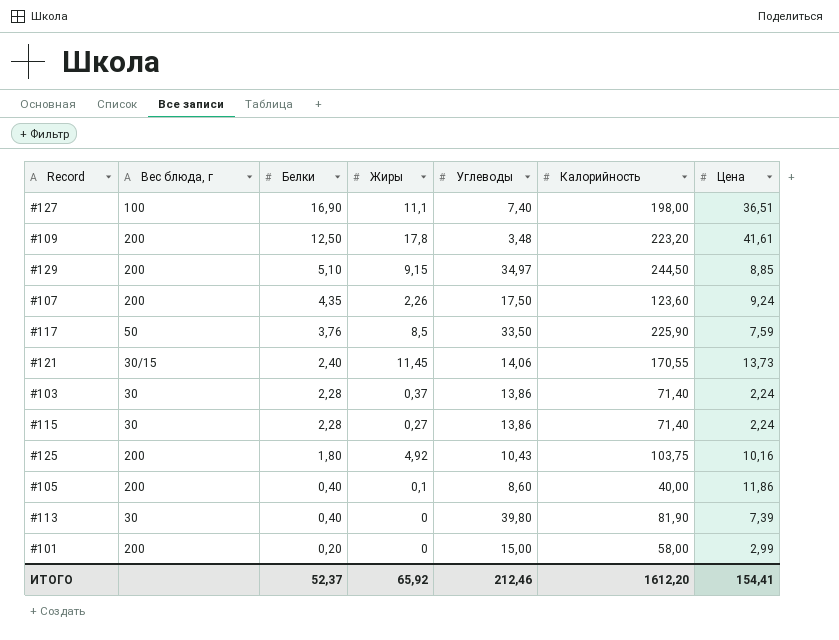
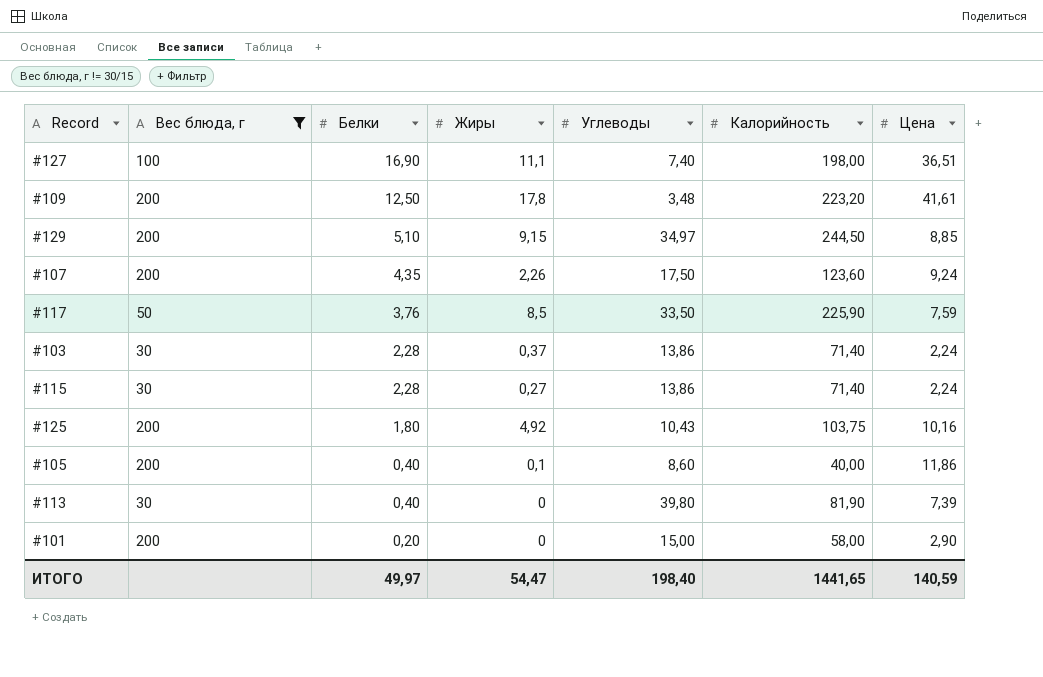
filter: none -> Вес блюда, г != 30/15
#101 | Цена: 2,99 -> 2,90
ИТОГО | Белки: 52,37 -> 49,97
ИТОГО | Жиры: 65,92 -> 54,47
ИТОГО | Углеводы: 212,46 -> 198,40
ИТОГО | Калорийность: 1612,20 -> 1441,65
ИТОГО | Цена: 154,41 -> 140,59

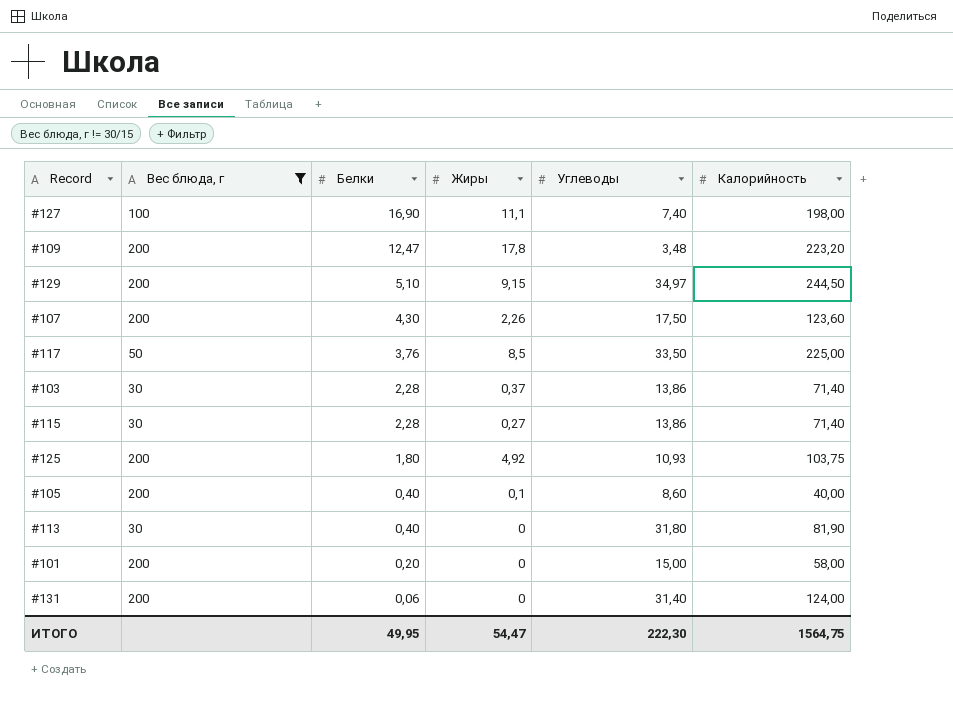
column Цена | position: 7 -> none
#109 | Белки: 12,50 -> 12,47
#107 | Белки: 4,35 -> 4,30
#117 | Калорийность: 225,90 -> 225,00
#125 | Углеводы: 10,43 -> 10,93
#113 | Углеводы: 39,80 -> 31,80
row #131: none -> 200 | 0,06 | 0 | 31,40 | 124,00
ИТОГО | Белки: 49,97 -> 49,95
ИТОГО | Углеводы: 198,40 -> 222,30
ИТОГО | Калорийность: 1441,65 -> 1564,75

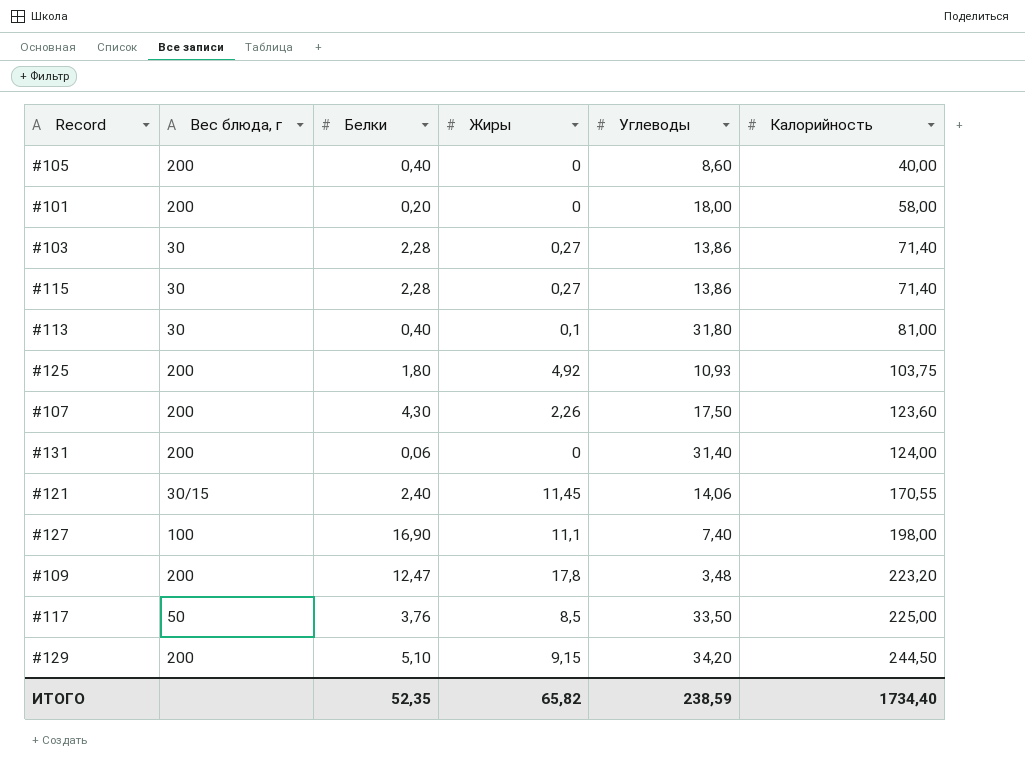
filter: Вес блюда, г != 30/15 -> none
row order: Белки descending -> Калорийность ascending
#105 | Жиры: 0,1 -> 0
#101 | Углеводы: 15,00 -> 18,00
#103 | Жиры: 0,37 -> 0,27
#113 | Жиры: 0 -> 0,1
#113 | Калорийность: 81,90 -> 81,00
#129 | Углеводы: 34,97 -> 34,20
ИТОГО | Белки: 49,95 -> 52,35
ИТОГО | Жиры: 54,47 -> 65,82
ИТОГО | Углеводы: 222,30 -> 238,59
ИТОГО | Калорийность: 1564,75 -> 1734,40

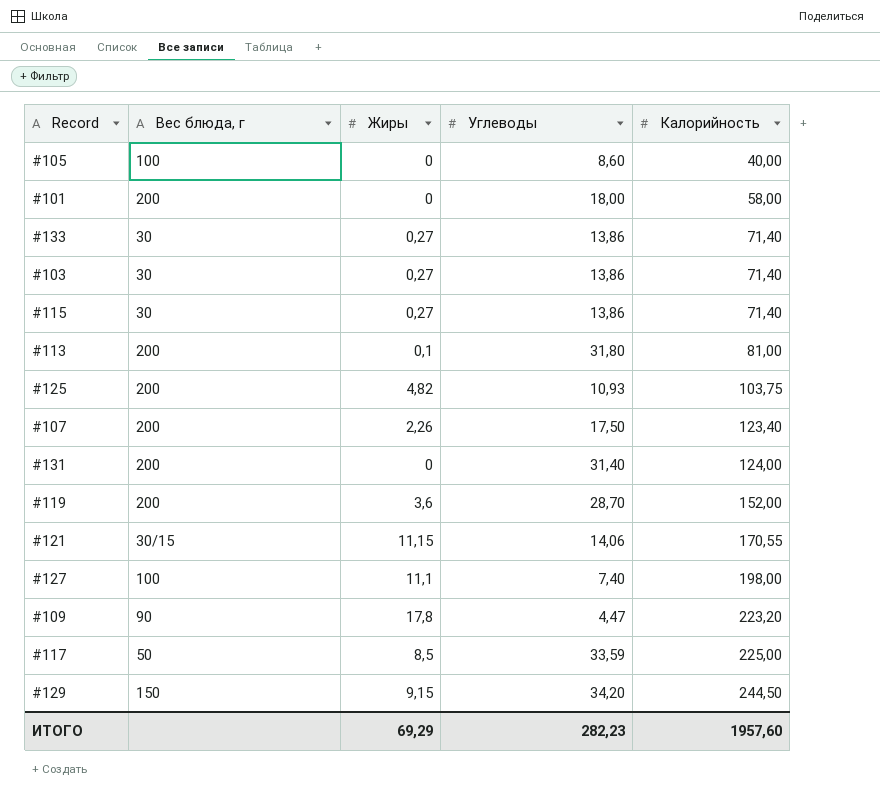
column Белки | position: 3 -> none
#105 | Вес блюда, г: 200 -> 100
row #133: none -> 30 | 0,27 | 13,86 | 71,40
#113 | Вес блюда, г: 30 -> 200
#125 | Жиры: 4,92 -> 4,82
#107 | Калорийность: 123,60 -> 123,40
row #119: none -> 200 | 3,6 | 28,70 | 152,00
#121 | Жиры: 11,45 -> 11,15
#109 | Вес блюда, г: 200 -> 90
#109 | Углеводы: 3,48 -> 4,47
#117 | Углеводы: 33,50 -> 33,59
#129 | Вес блюда, г: 200 -> 150
ИТОГО | Жиры: 65,82 -> 69,29
ИТОГО | Углеводы: 238,59 -> 282,23
ИТОГО | Калорийность: 1734,40 -> 1957,60

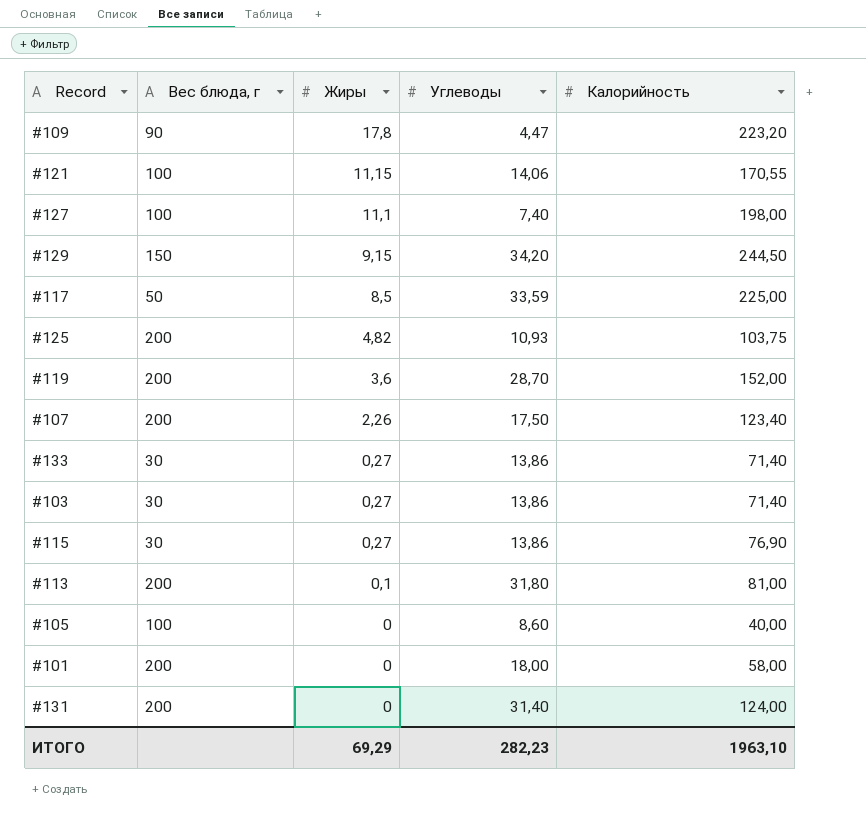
row order: Калорийность ascending -> Жиры descending
#121 | Вес блюда, г: 30/15 -> 100
#115 | Калорийность: 71,40 -> 76,90
ИТОГО | Калорийность: 1957,60 -> 1963,10

